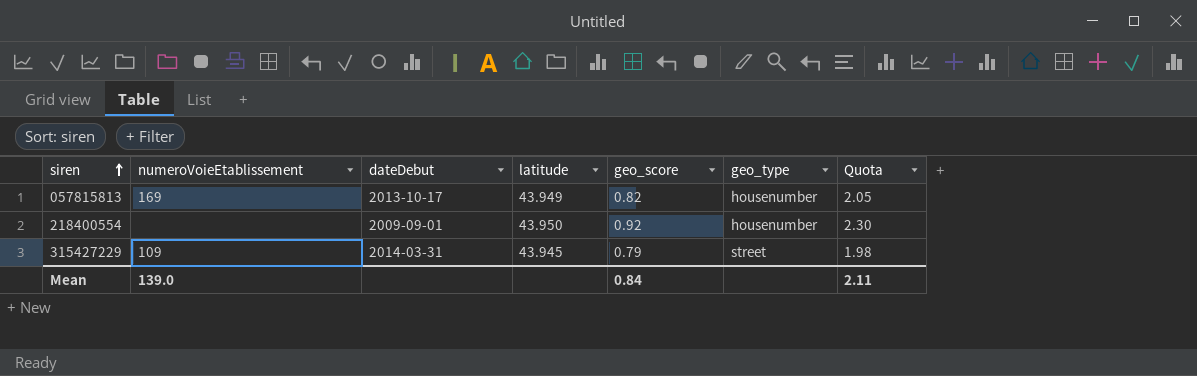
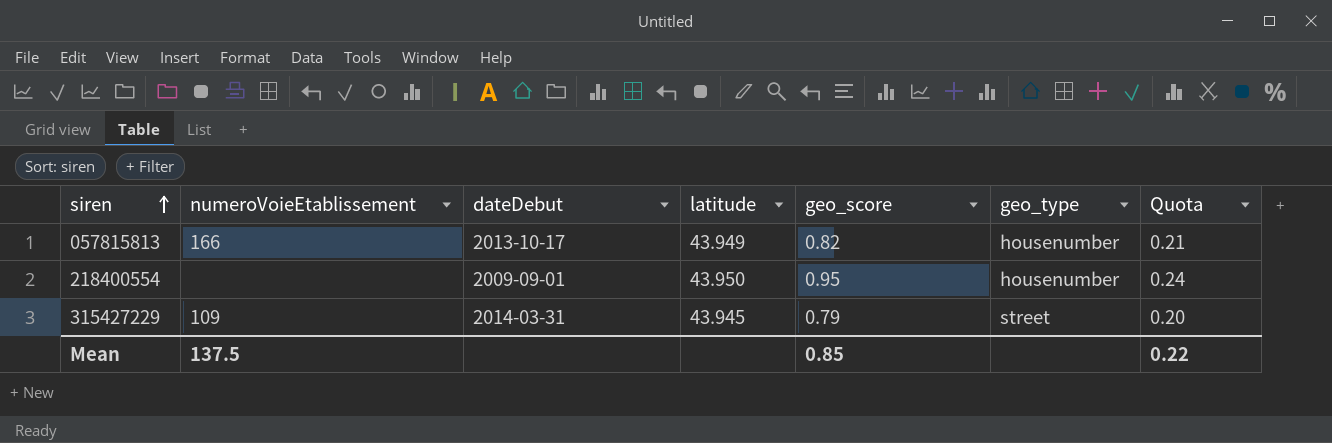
column Quota | formula: [geo_score] * 2.5 -> [geo_score] * 0.25
057815813 | numeroVoieEtablissement: 169 -> 166
218400554 | geo_score: 0.92 -> 0.95
Mean | numeroVoieEtablissement: 139.0 -> 137.5
Mean | geo_score: 0.84 -> 0.85
Mean | Quota: 2.11 -> 0.22

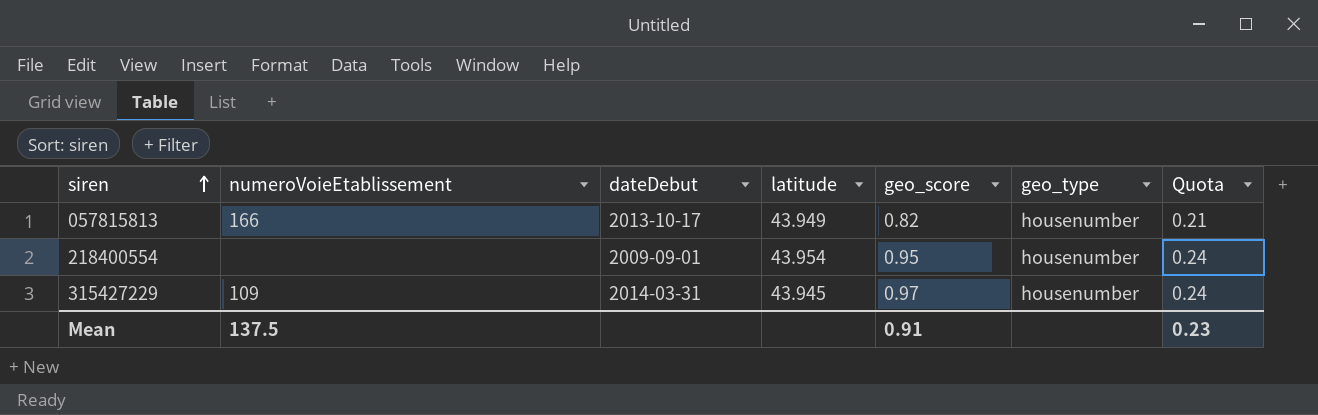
218400554 | latitude: 43.950 -> 43.954
315427229 | geo_score: 0.79 -> 0.97
315427229 | geo_type: street -> housenumber
315427229 | Quota: 0.20 -> 0.24
Mean | geo_score: 0.85 -> 0.91
Mean | Quota: 0.22 -> 0.23

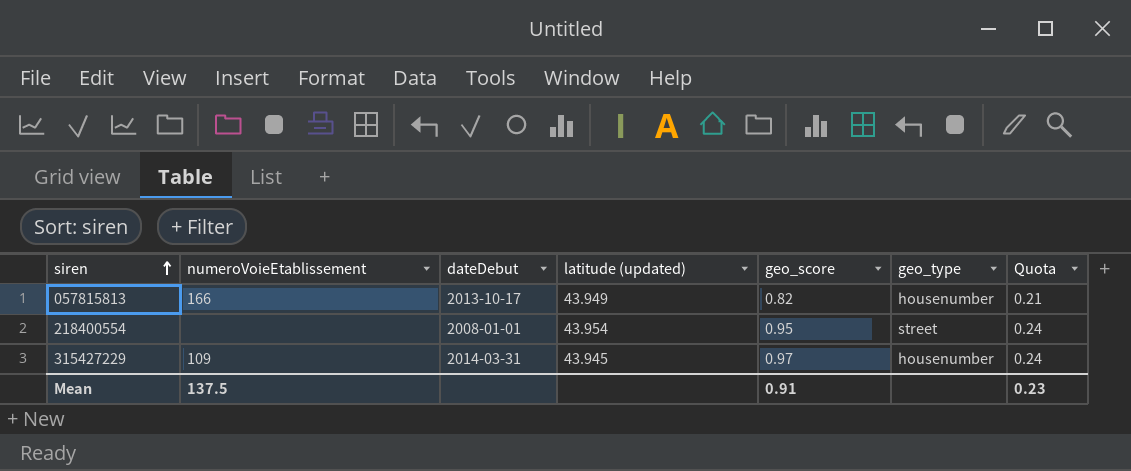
column name: latitude -> latitude (updated)
218400554 | dateDebut: 2009-09-01 -> 2008-01-01
218400554 | geo_type: housenumber -> street

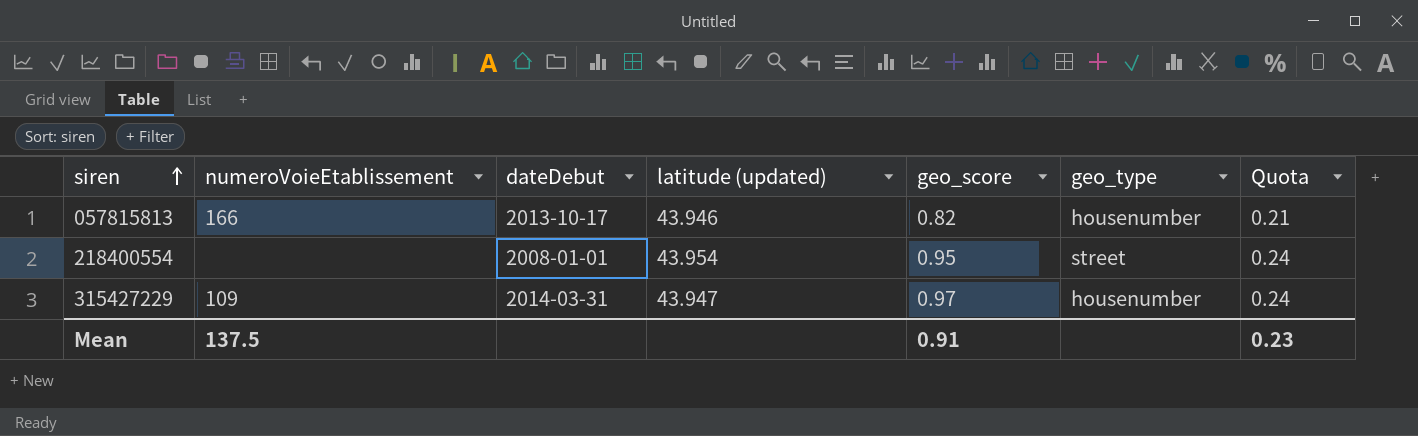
057815813 | latitude (updated): 43.949 -> 43.946
315427229 | latitude (updated): 43.945 -> 43.947

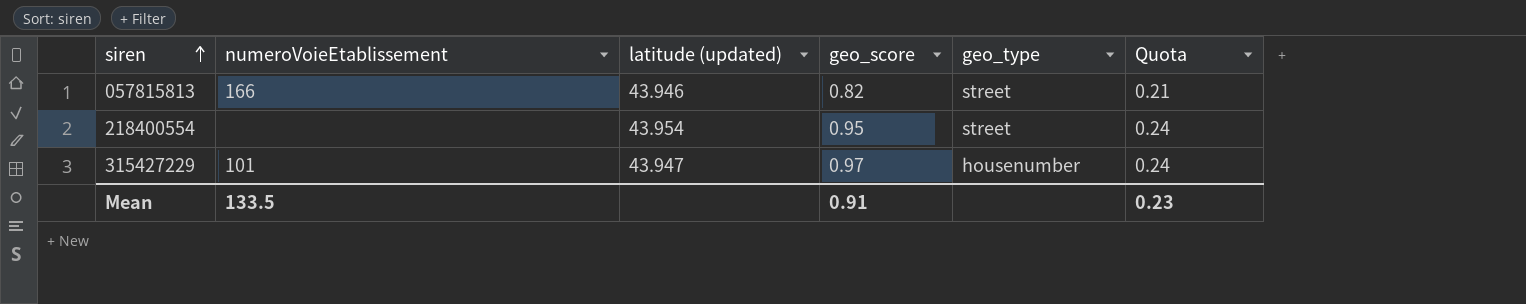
column dateDebut | position: 3 -> none
057815813 | geo_type: housenumber -> street
315427229 | numeroVoieEtablissement: 109 -> 101
Mean | numeroVoieEtablissement: 137.5 -> 133.5

